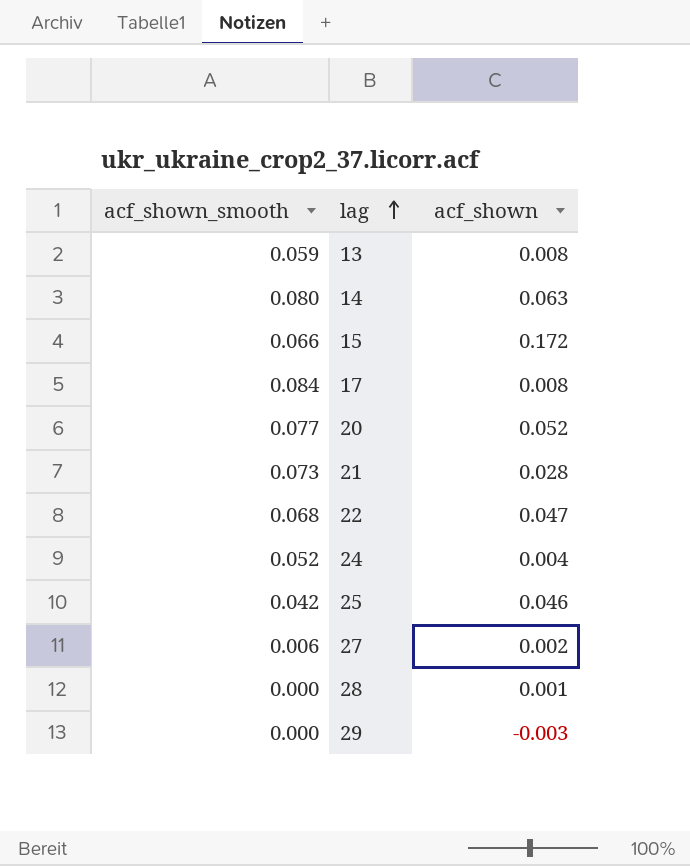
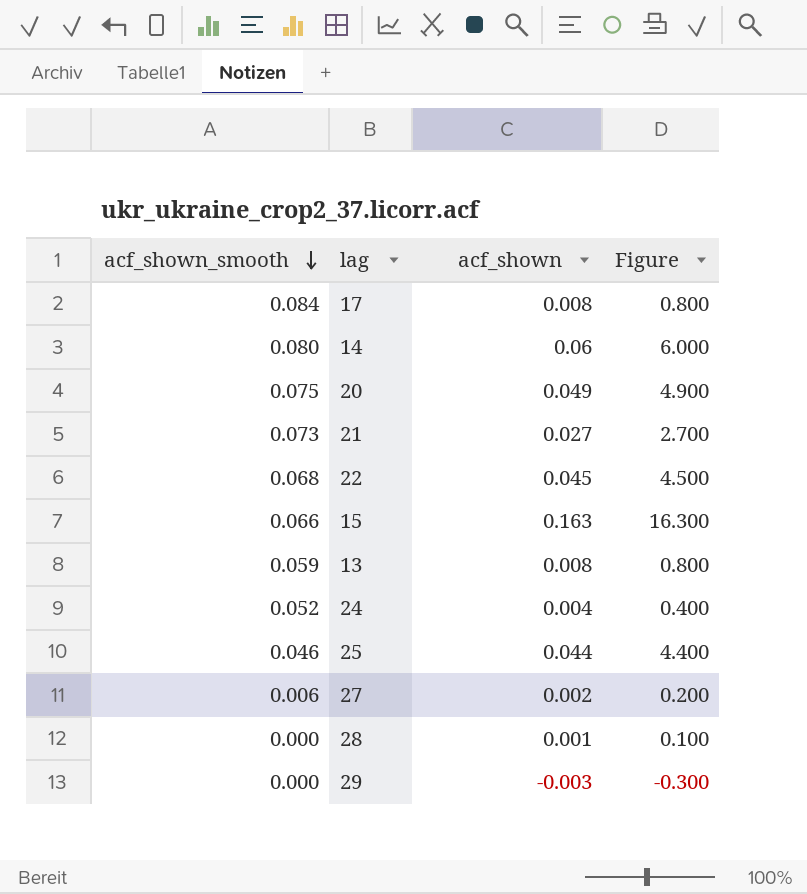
row order: lag ascending -> acf_shown_smooth descending
column Figure | formula: none -> [acf_shown] * 100
14 | acf_shown: 0.063 -> 0.06
20 | acf_shown_smooth: 0.077 -> 0.075
20 | acf_shown: 0.052 -> 0.049
21 | acf_shown: 0.028 -> 0.027
22 | acf_shown: 0.047 -> 0.045
15 | acf_shown: 0.172 -> 0.163
25 | acf_shown_smooth: 0.042 -> 0.046
25 | acf_shown: 0.046 -> 0.044

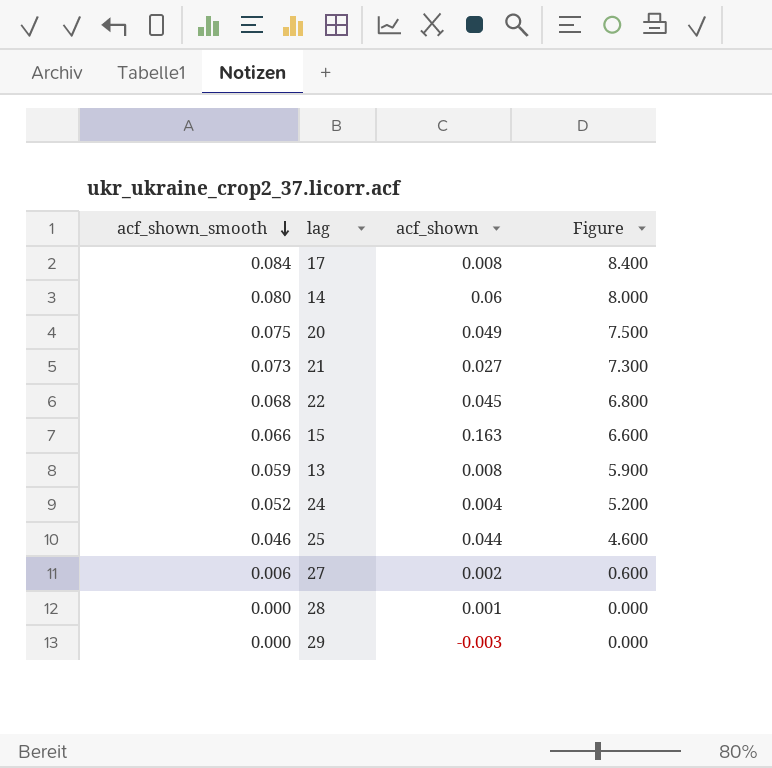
column Figure | formula: [acf_shown] * 100 -> [acf_shown_smooth] * 100

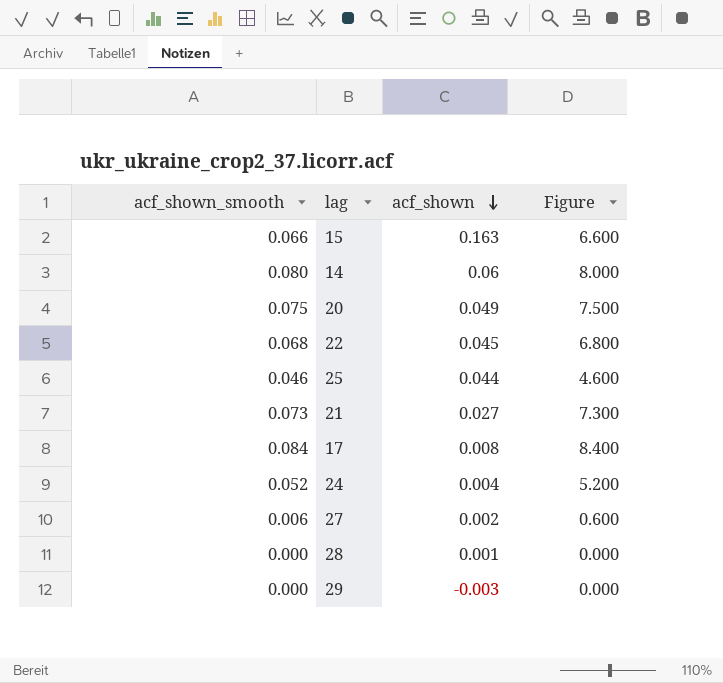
row order: acf_shown_smooth descending -> acf_shown descending
row 13: 0.059 | 0.008 | 5.900 -> none

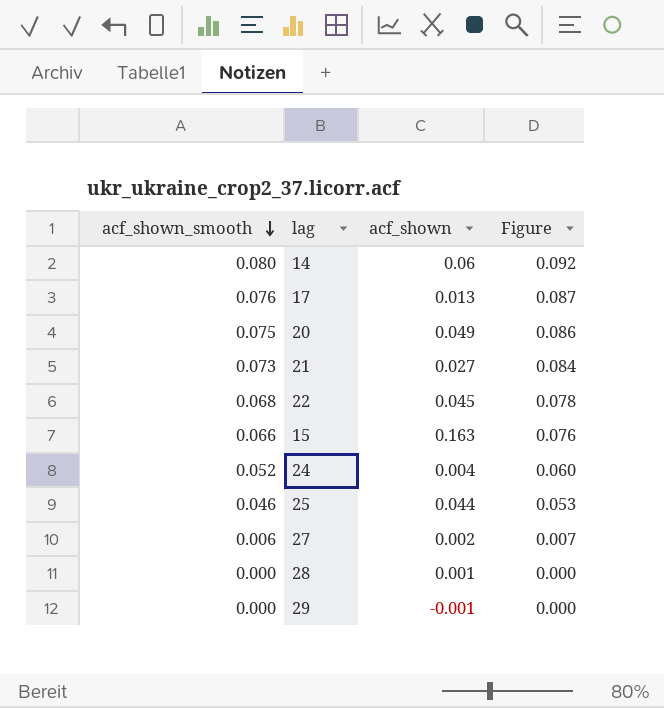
row order: acf_shown descending -> acf_shown_smooth descending
column Figure | formula: [acf_shown_smooth] * 100 -> [acf_shown_smooth] * 1.15
17 | acf_shown_smooth: 0.084 -> 0.076
17 | acf_shown: 0.008 -> 0.013
29 | acf_shown: -0.003 -> -0.001

